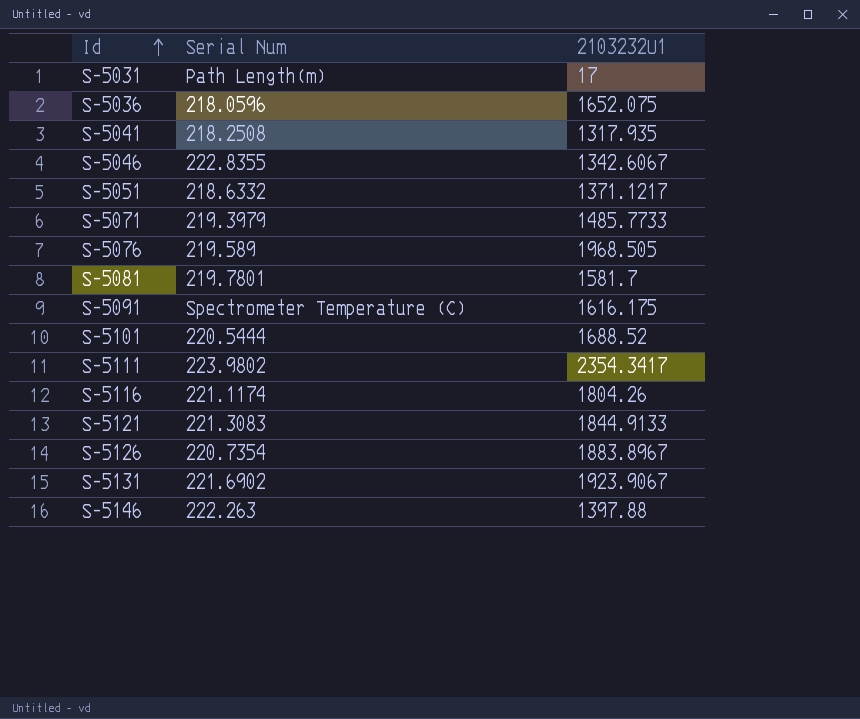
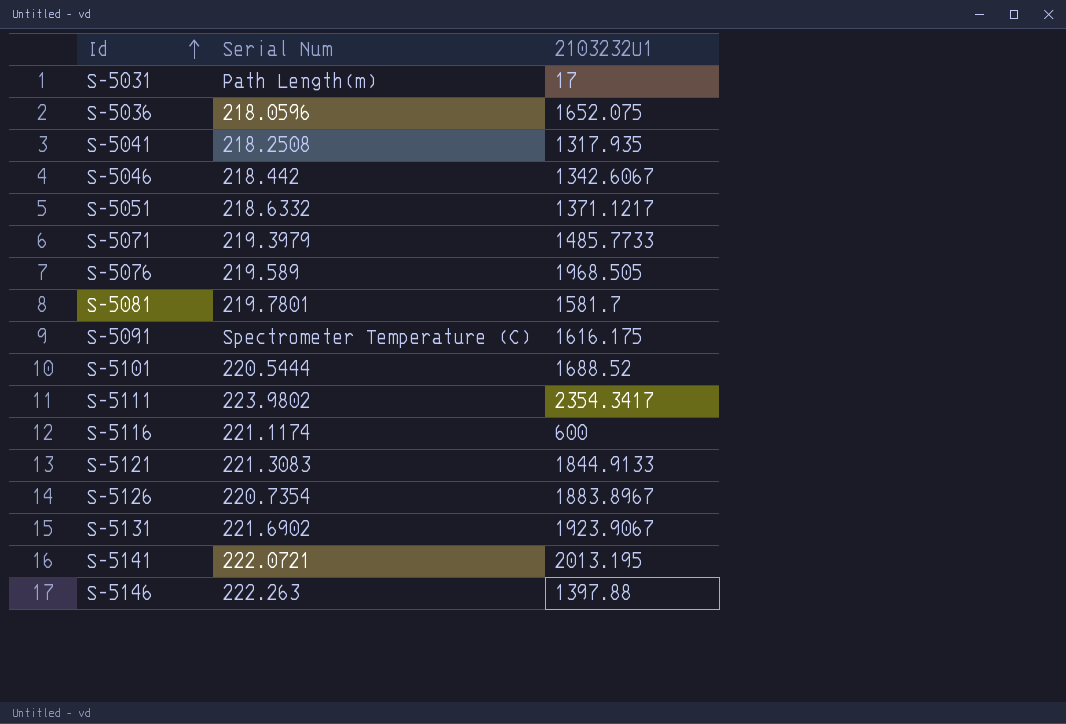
S-5046 | Serial Num: 222.8355 -> 218.442
S-5116 | 2103232U1: 1804.26 -> 600
row S-5141: none -> 222.0721 | 2013.195

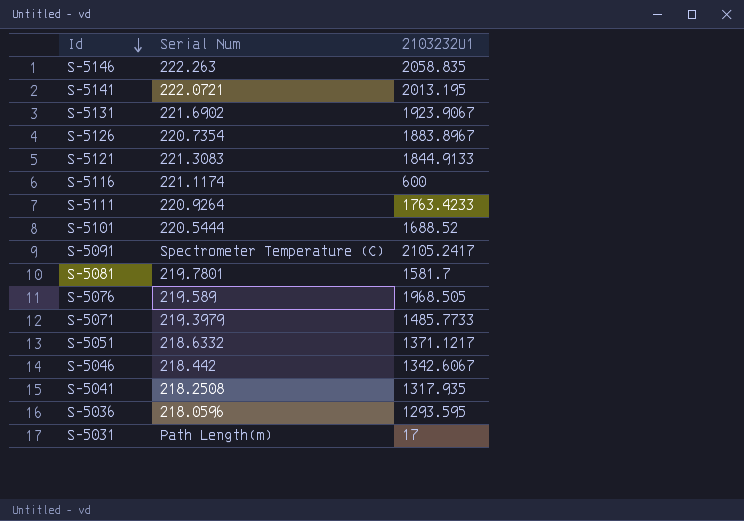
row order: Id ascending -> Id descending
S-5146 | 2103232U1: 1397.88 -> 2058.835
S-5111 | Serial Num: 223.9802 -> 220.9264
S-5111 | 2103232U1: 2354.3417 -> 1763.4233
S-5091 | 2103232U1: 1616.175 -> 2105.2417
S-5036 | 2103232U1: 1652.075 -> 1293.595

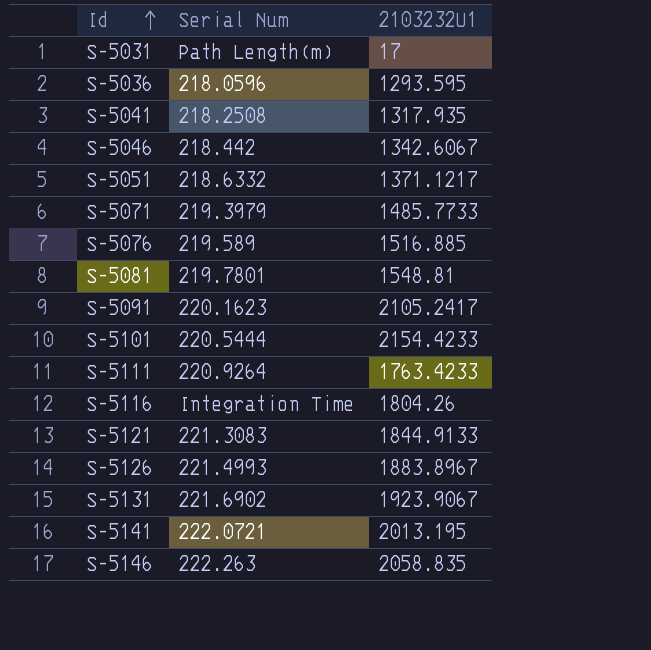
row order: Id descending -> Id ascending
S-5076 | 2103232U1: 1968.505 -> 1516.885
S-5081 | 2103232U1: 1581.7 -> 1548.81
S-5091 | Serial Num: Spectrometer Temperature (C) -> 220.1623
S-5101 | 2103232U1: 1688.52 -> 2154.4233
S-5116 | Serial Num: 221.1174 -> Integration Time
S-5116 | 2103232U1: 600 -> 1804.26
S-5126 | Serial Num: 220.7354 -> 221.4993

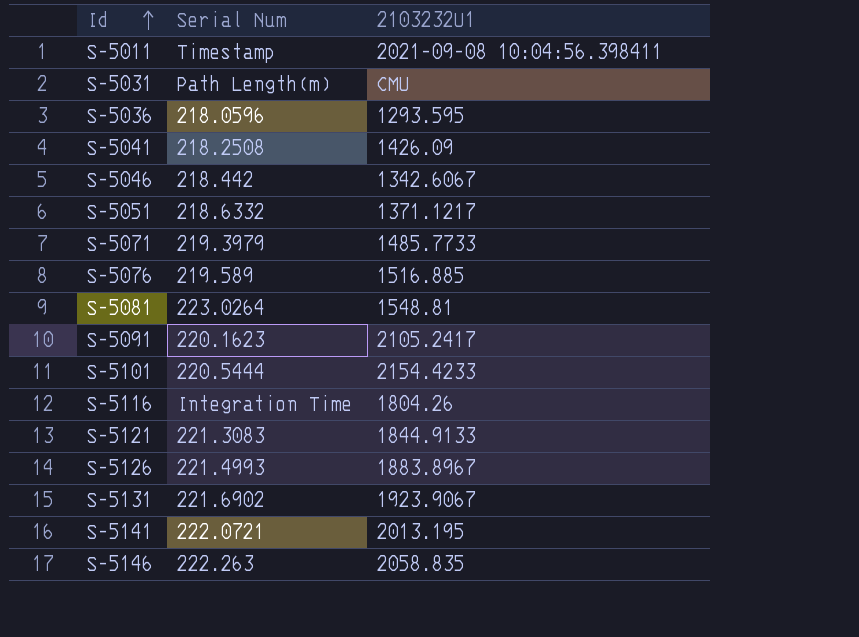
row S-5111: 220.9264 | 1763.4233 -> none
row S-5011: none -> Timestamp | 2021-09-08 10:04:56.398411
S-5031 | 2103232U1: 17 -> CMU
S-5041 | 2103232U1: 1317.935 -> 1426.09
S-5081 | Serial Num: 219.7801 -> 223.0264

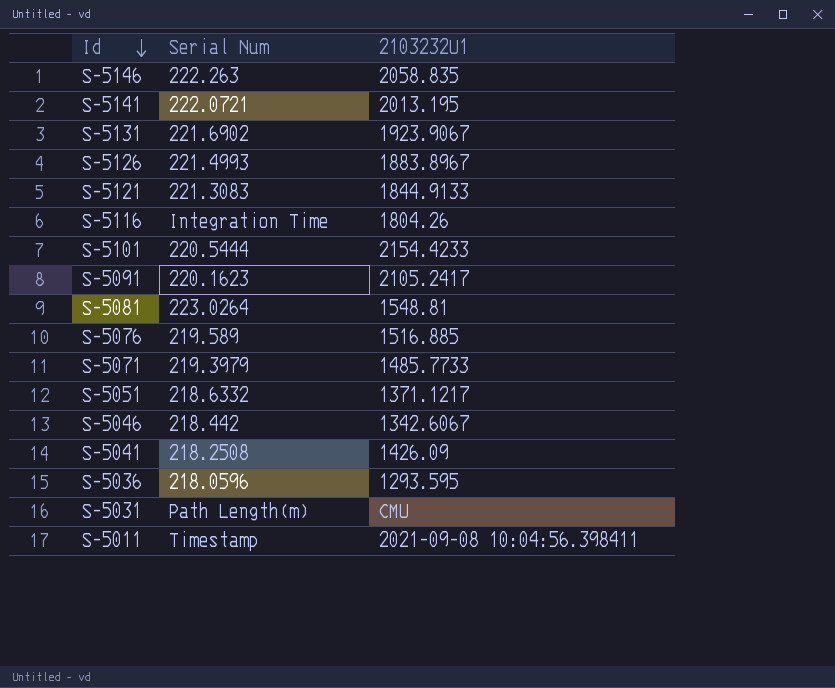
row order: Id ascending -> Id descending

